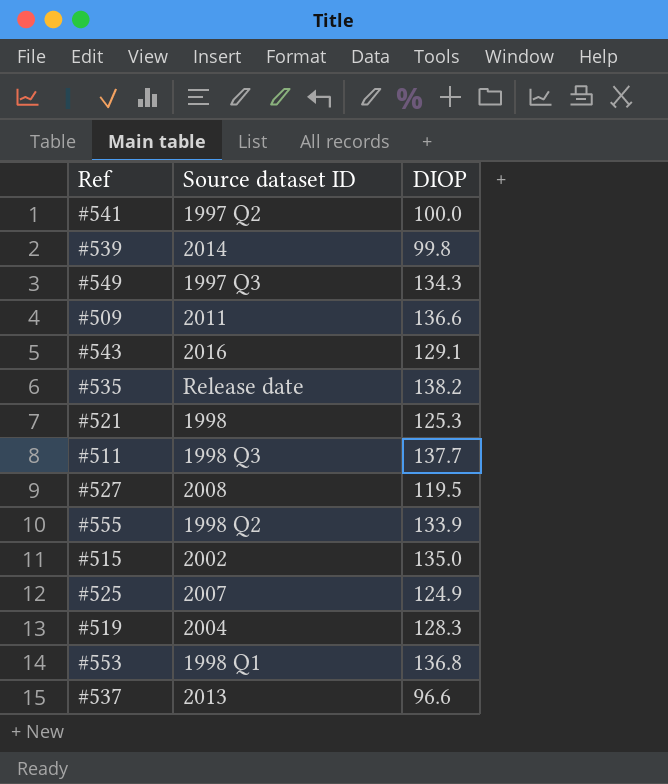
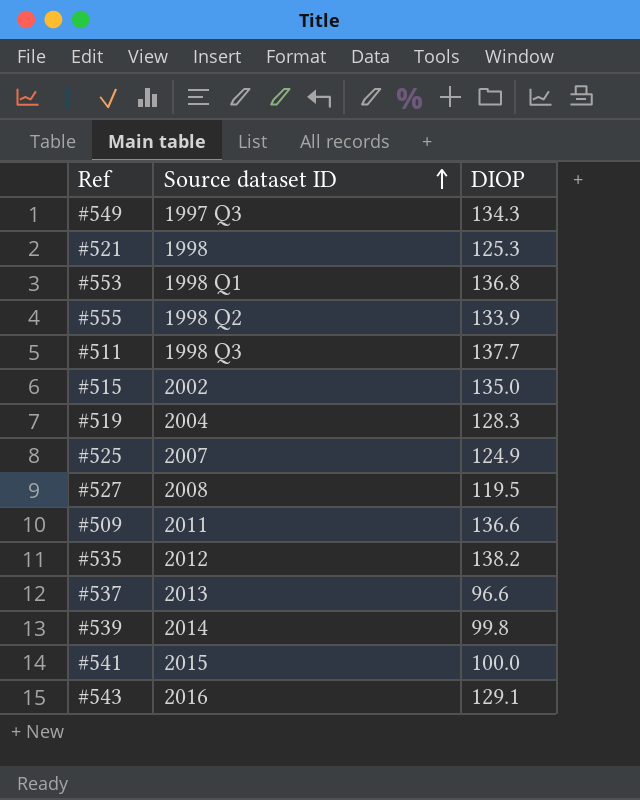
row order: none -> Source dataset ID ascending
#535 | Source dataset ID: Release date -> 2012
#541 | Source dataset ID: 1997 Q2 -> 2015

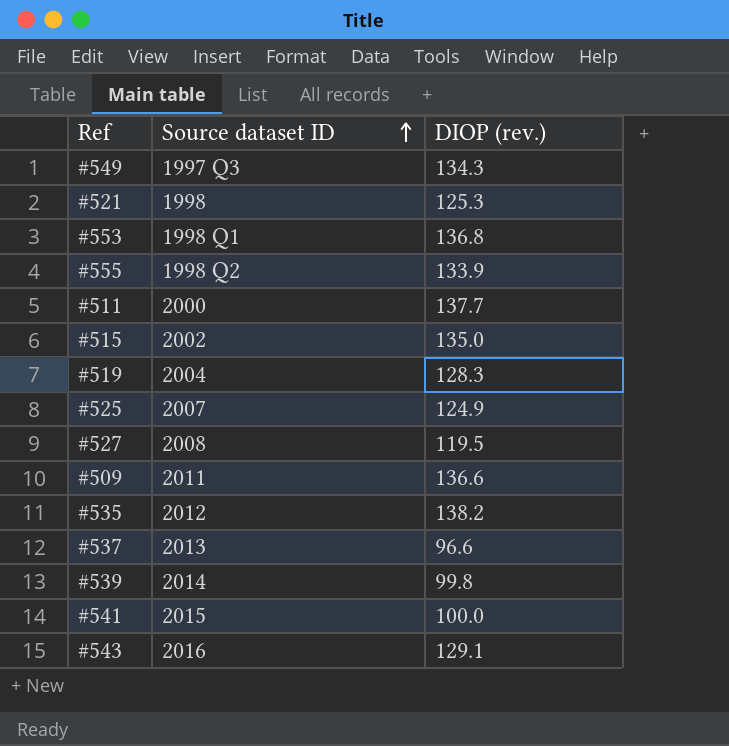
column name: DIOP -> DIOP (rev.)
#511 | Source dataset ID: 1998 Q3 -> 2000

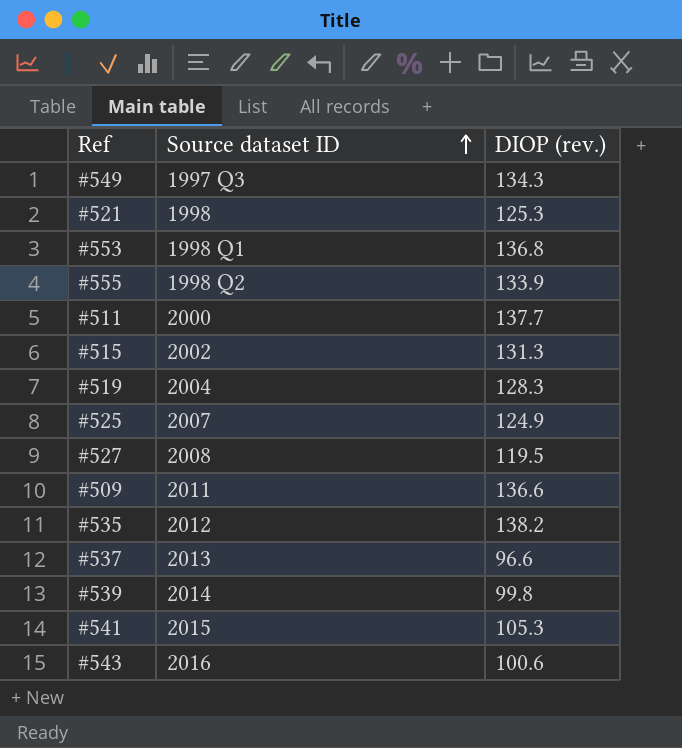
#515 | DIOP (rev.): 135.0 -> 131.3
#541 | DIOP (rev.): 100.0 -> 105.3
#543 | DIOP (rev.): 129.1 -> 100.6

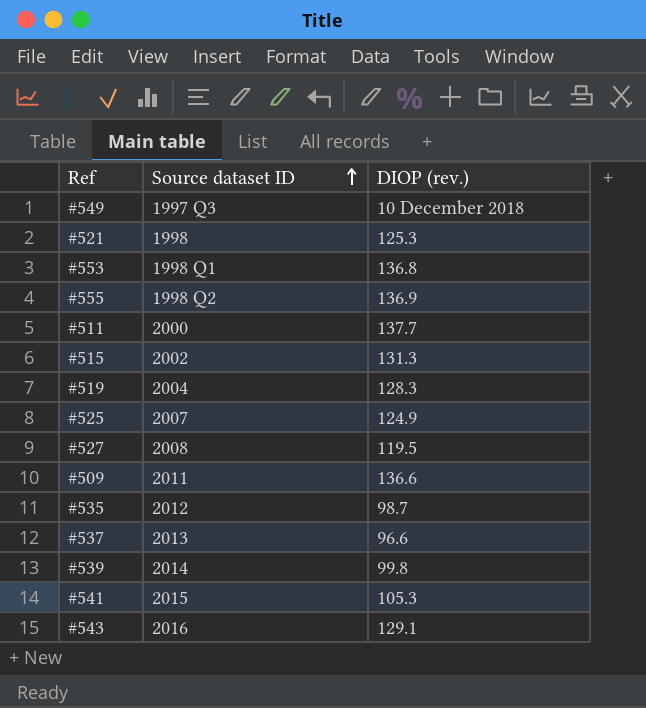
#549 | DIOP (rev.): 134.3 -> 10 December 2018
#555 | DIOP (rev.): 133.9 -> 136.9
#535 | DIOP (rev.): 138.2 -> 98.7
#543 | DIOP (rev.): 100.6 -> 129.1

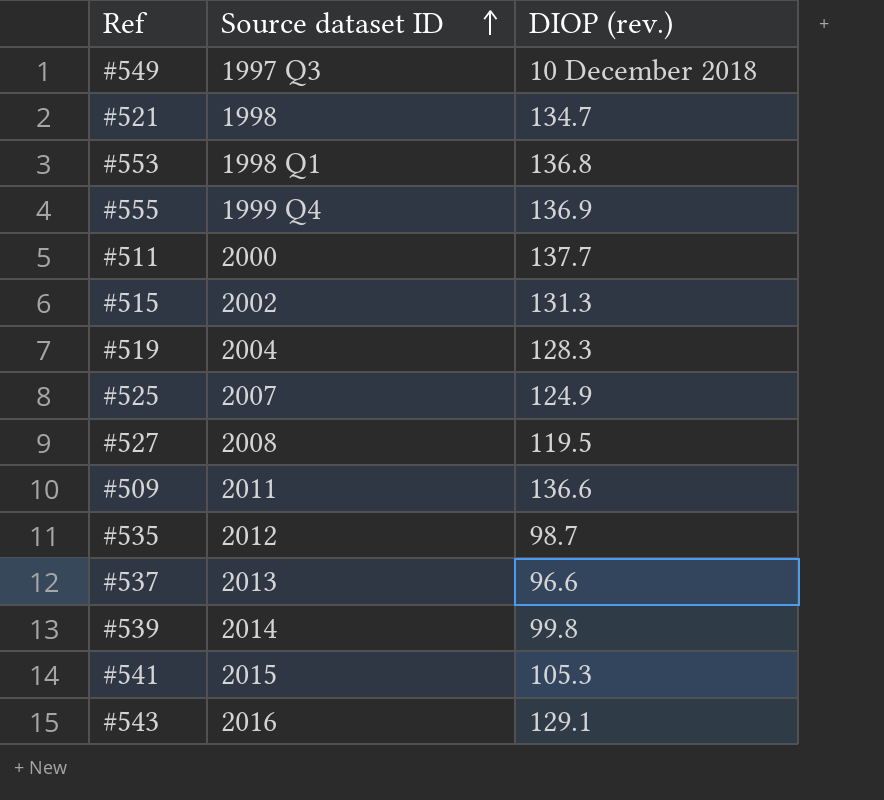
#521 | DIOP (rev.): 125.3 -> 134.7
#555 | Source dataset ID: 1998 Q2 -> 1999 Q4

